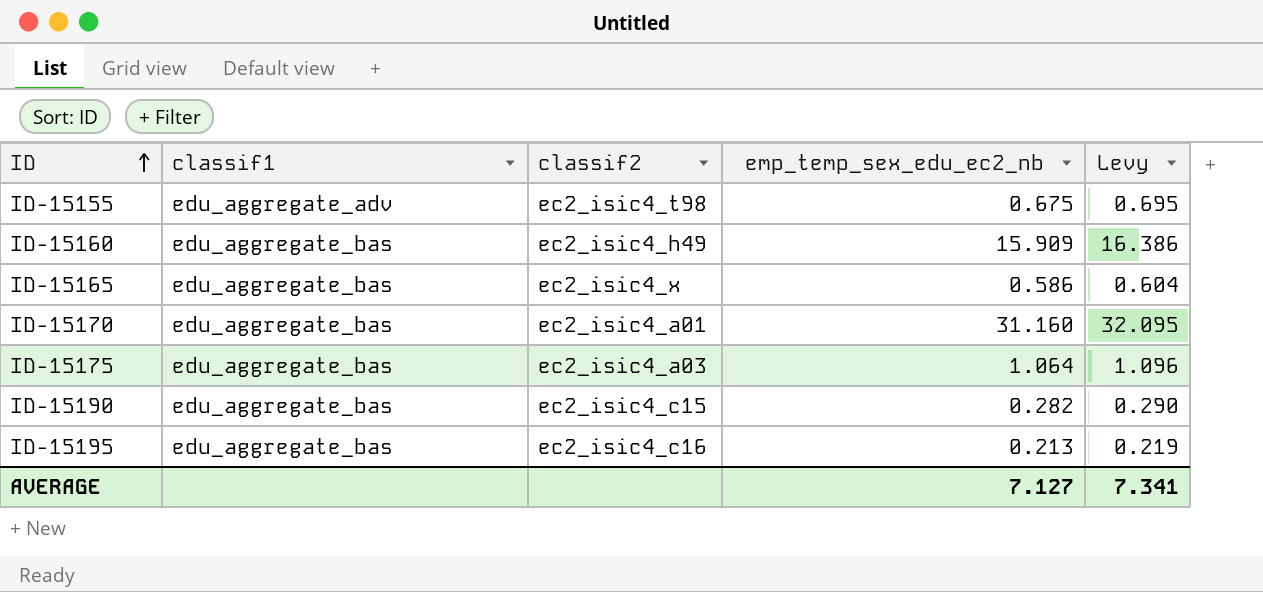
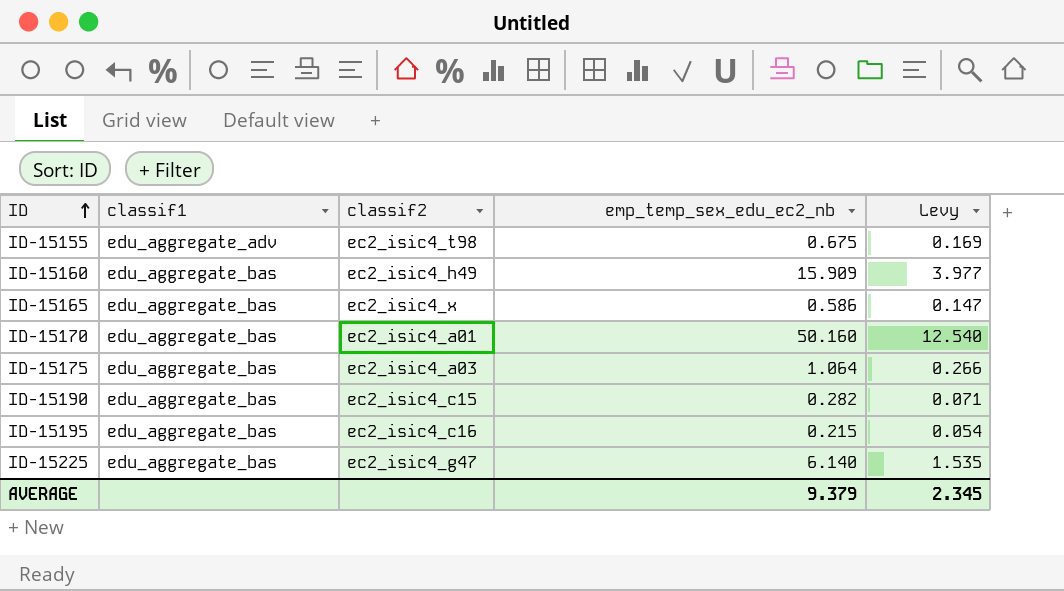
column Levy | formula: [emp_temp_sex_edu_ec2_nb] * 1.03 -> [emp_temp_sex_edu_ec2_nb] * 0.25
ID-15170 | emp_temp_sex_edu_ec2_nb: 31.160 -> 50.160
ID-15195 | emp_temp_sex_edu_ec2_nb: 0.213 -> 0.215
row ID-15225: none -> edu_aggregate_bas | ec2_isic4_g47 | 6.140 | 1.535
AVERAGE | emp_temp_sex_edu_ec2_nb: 7.127 -> 9.379
AVERAGE | Levy: 7.341 -> 2.345

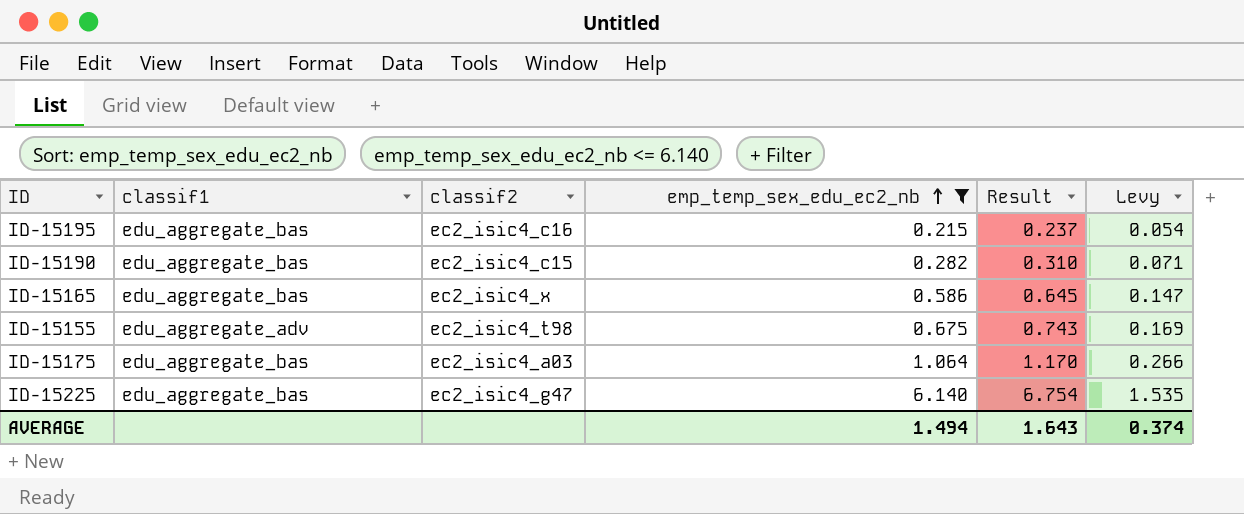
filter: none -> emp_temp_sex_edu_ec2_nb <= 6.140
row order: ID ascending -> emp_temp_sex_edu_ec2_nb ascending
column Result | formula: none -> [emp_temp_sex_edu_ec2_nb] * 1.1
AVERAGE | emp_temp_sex_edu_ec2_nb: 9.379 -> 1.494
AVERAGE | Levy: 2.345 -> 0.374

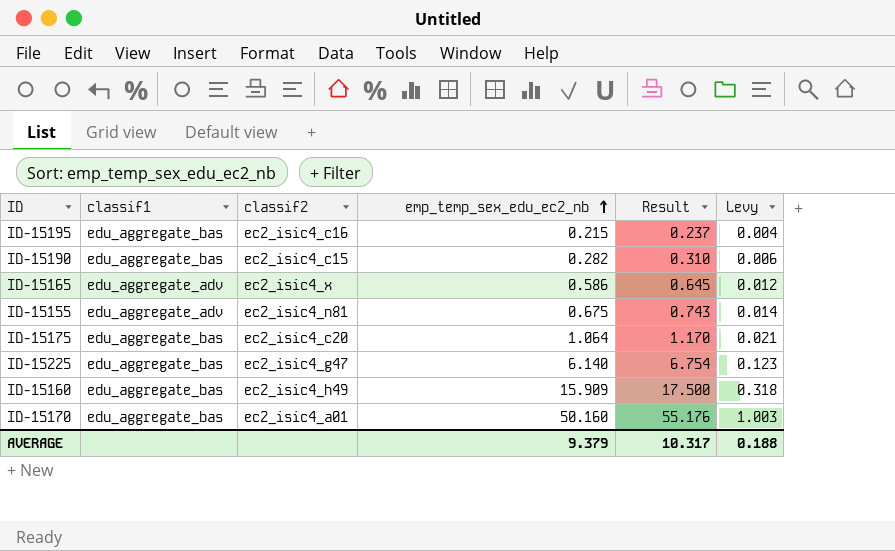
filter: emp_temp_sex_edu_ec2_nb <= 6.140 -> none
column Levy | formula: [emp_temp_sex_edu_ec2_nb] * 0.25 -> [emp_temp_sex_edu_ec2_nb] * 0.02
ID-15165 | classif1: edu_aggregate_bas -> edu_aggregate_adv
ID-15155 | classif2: ec2_isic4_t98 -> ec2_isic4_n81
ID-15175 | classif2: ec2_isic4_a03 -> ec2_isic4_c20
AVERAGE | emp_temp_sex_edu_ec2_nb: 1.494 -> 9.379
AVERAGE | Result: 1.643 -> 10.317
AVERAGE | Levy: 0.374 -> 0.188

